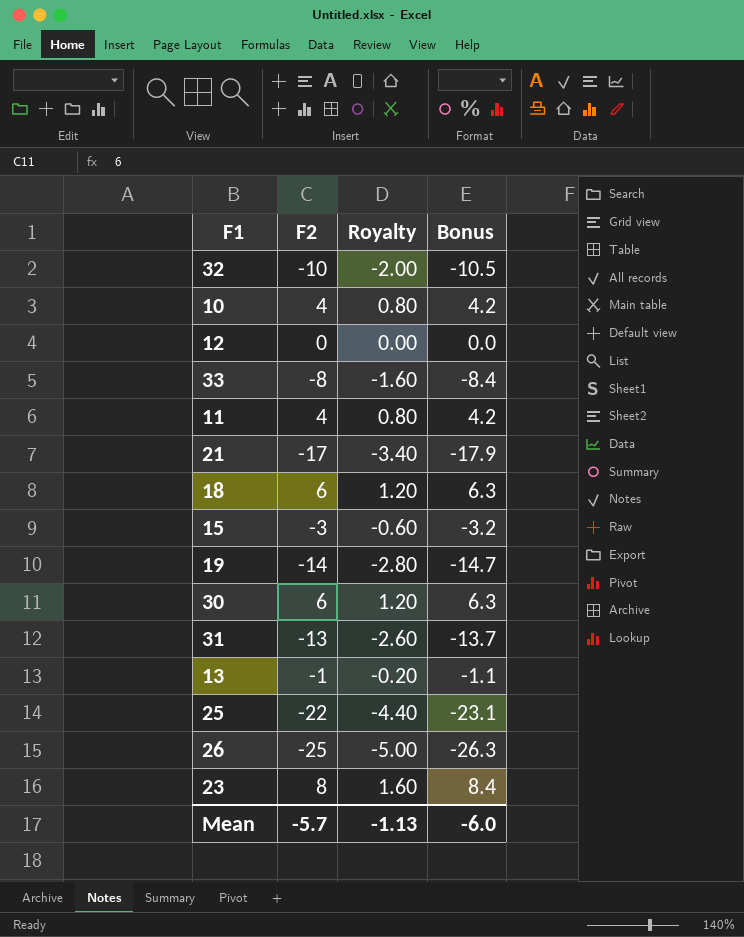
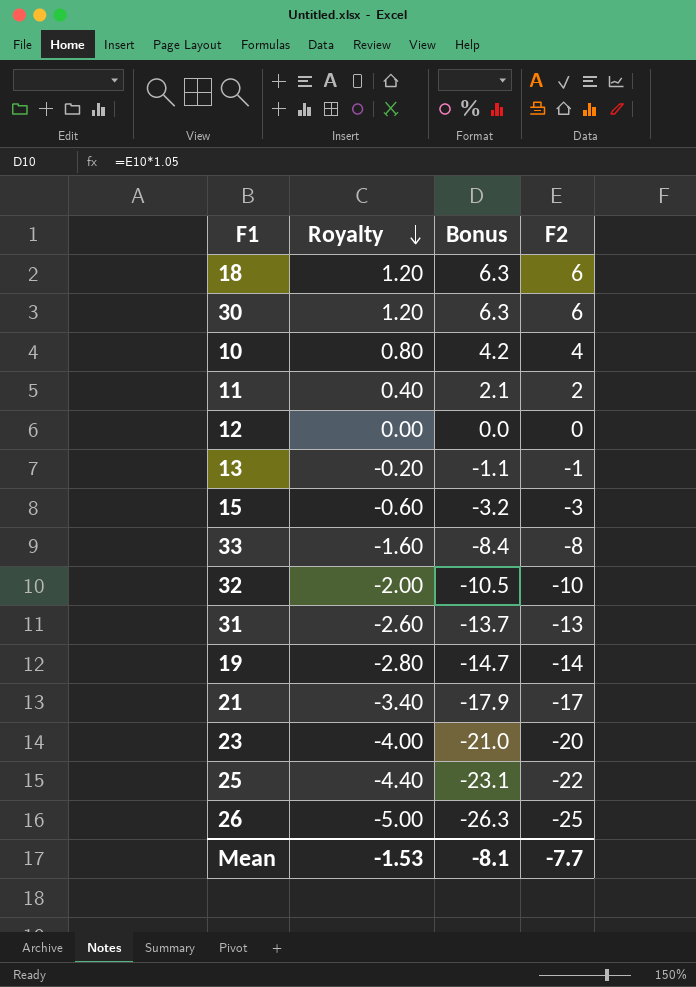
row order: none -> Royalty descending
column F2 | position: 2 -> 4
11 | Royalty: 0.80 -> 0.40
11 | Bonus: 4.2 -> 2.1
11 | F2: 4 -> 2
23 | Royalty: 1.60 -> -4.00
23 | Bonus: 8.4 -> -21.0
23 | F2: 8 -> -20
Mean | Royalty: -1.13 -> -1.53
Mean | Bonus: -6.0 -> -8.1
Mean | F2: -5.7 -> -7.7

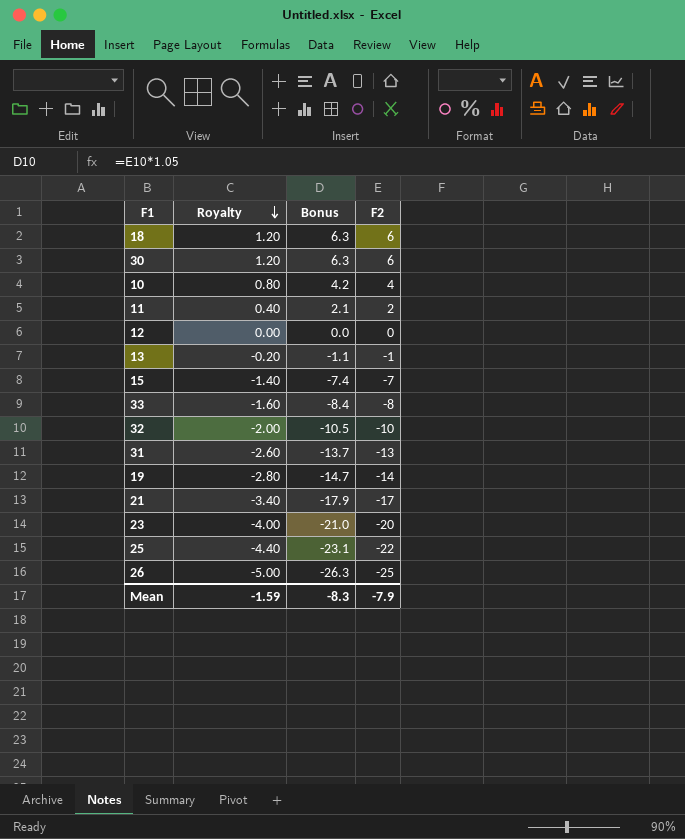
15 | Royalty: -0.60 -> -1.40
15 | Bonus: -3.2 -> -7.4
15 | F2: -3 -> -7
Mean | Royalty: -1.53 -> -1.59
Mean | Bonus: -8.1 -> -8.3
Mean | F2: -7.7 -> -7.9

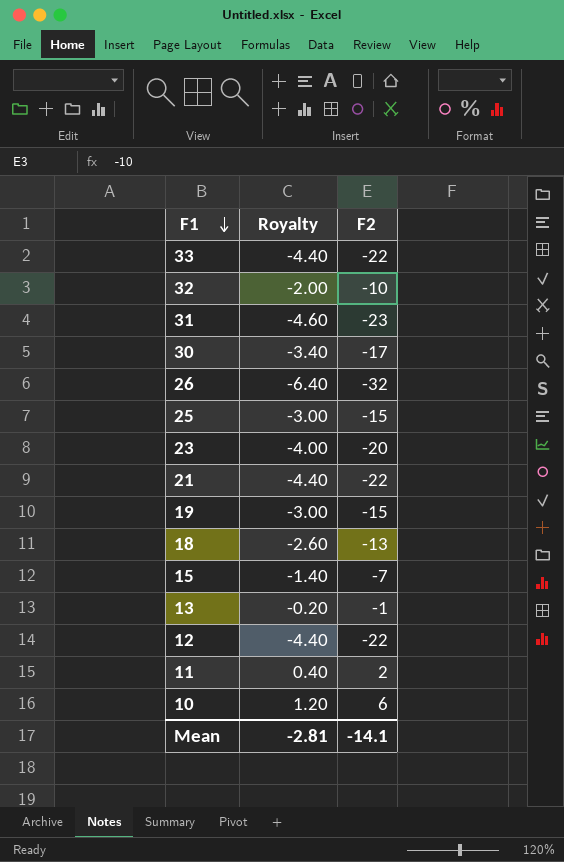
row order: Royalty descending -> F1 descending
column Bonus | formula: [F2] * 1.05 -> none
33 | Royalty: -1.60 -> -4.40
33 | F2: -8 -> -22
31 | Royalty: -2.60 -> -4.60
31 | F2: -13 -> -23
30 | Royalty: 1.20 -> -3.40
30 | F2: 6 -> -17
26 | Royalty: -5.00 -> -6.40
26 | F2: -25 -> -32
25 | Royalty: -4.40 -> -3.00
25 | F2: -22 -> -15
21 | Royalty: -3.40 -> -4.40
21 | F2: -17 -> -22
19 | Royalty: -2.80 -> -3.00
19 | F2: -14 -> -15
18 | Royalty: 1.20 -> -2.60
18 | F2: 6 -> -13
12 | Royalty: 0.00 -> -4.40
12 | F2: 0 -> -22
10 | Royalty: 0.80 -> 1.20
10 | F2: 4 -> 6
Mean | Royalty: -1.59 -> -2.81
Mean | F2: -7.9 -> -14.1

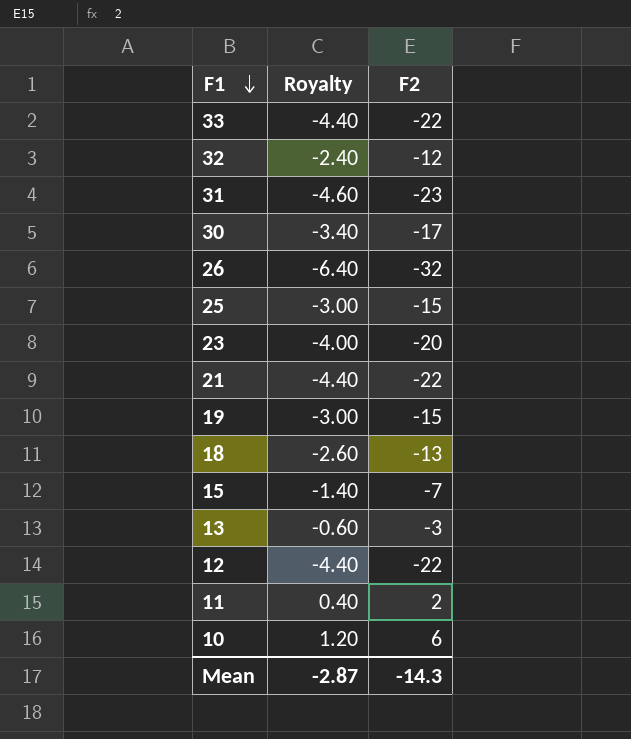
32 | Royalty: -2.00 -> -2.40
32 | F2: -10 -> -12
13 | Royalty: -0.20 -> -0.60
13 | F2: -1 -> -3
Mean | Royalty: -2.81 -> -2.87
Mean | F2: -14.1 -> -14.3

